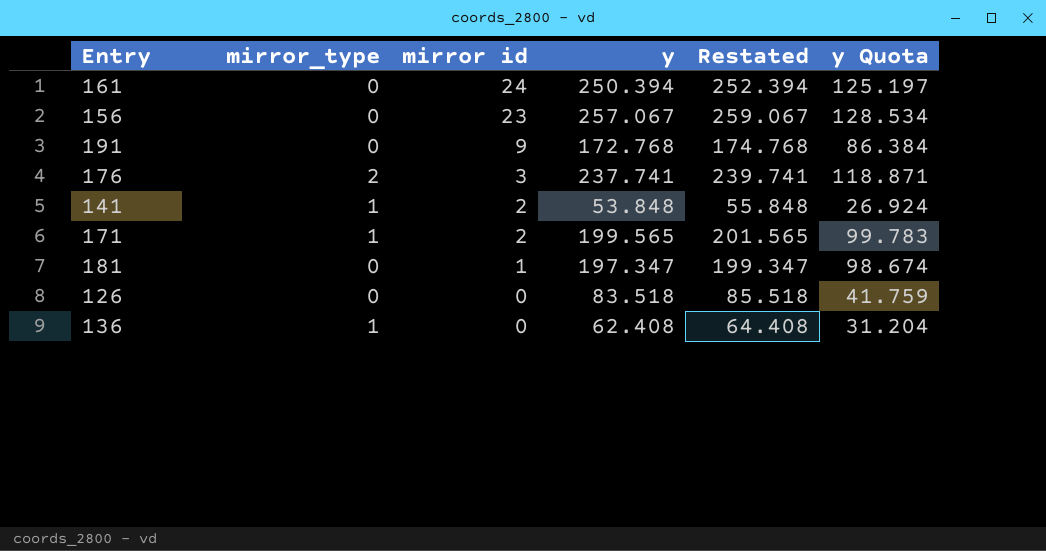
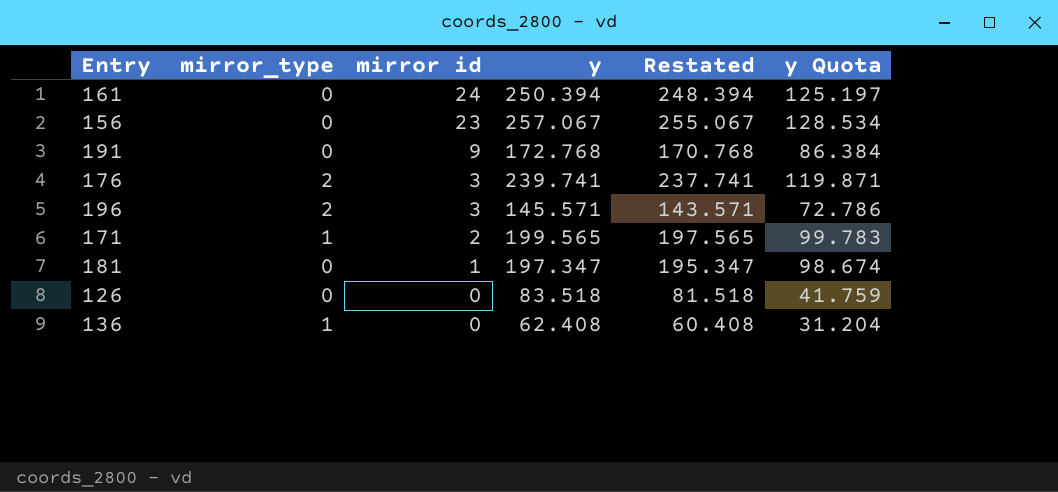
column Restated | formula: [y] + 2 -> [y] - 2
row 141: 1 | 2 | 53.848 | 55.848 | 26.924 -> none
176 | y: 237.741 -> 239.741
176 | y Quota: 118.871 -> 119.871
row 196: none -> 2 | 3 | 145.571 | 143.571 | 72.786

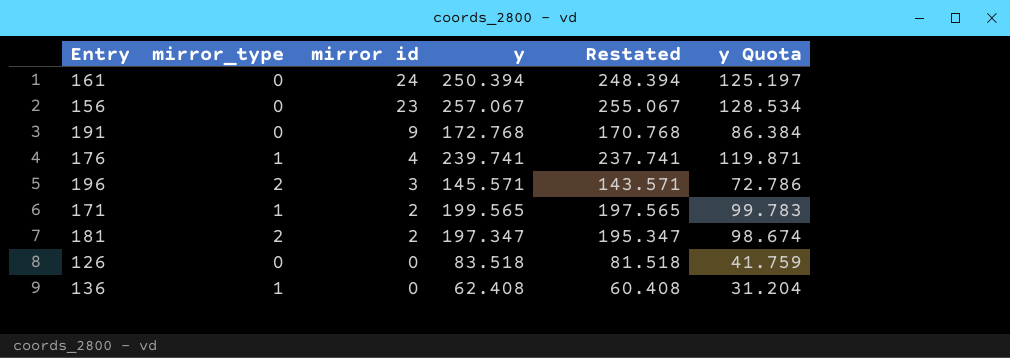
176 | mirror_type: 2 -> 1
176 | mirror id: 3 -> 4
181 | mirror_type: 0 -> 2
181 | mirror id: 1 -> 2

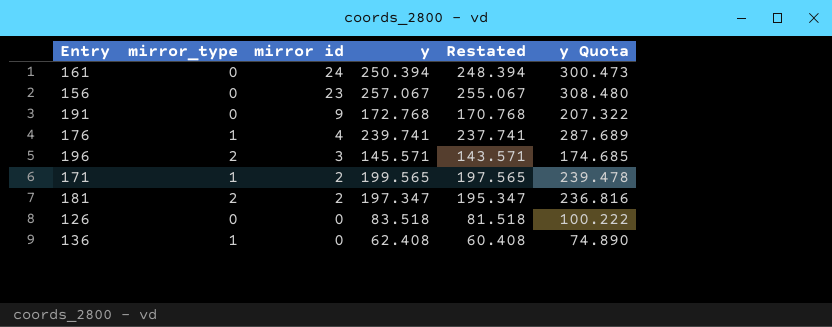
column y Quota | formula: [y] * 0.5 -> [y] * 1.2

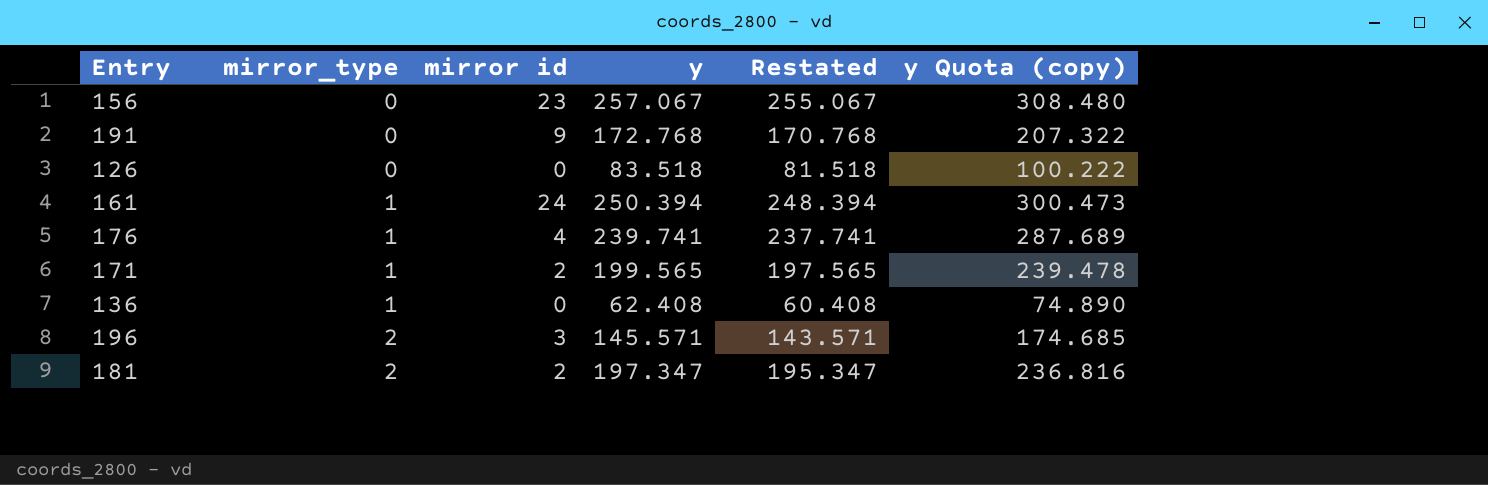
row order: mirror id descending -> mirror_type ascending
column name: y Quota -> y Quota (copy)
161 | mirror_type: 0 -> 1

